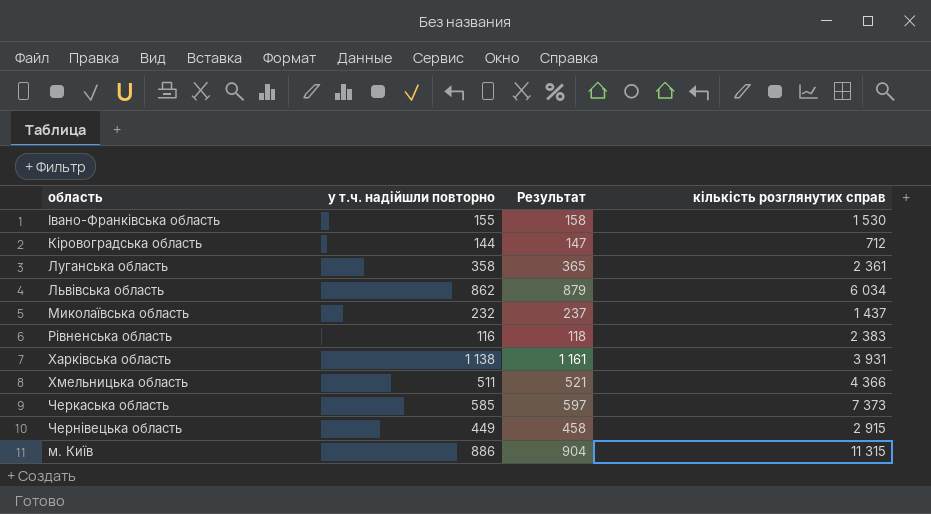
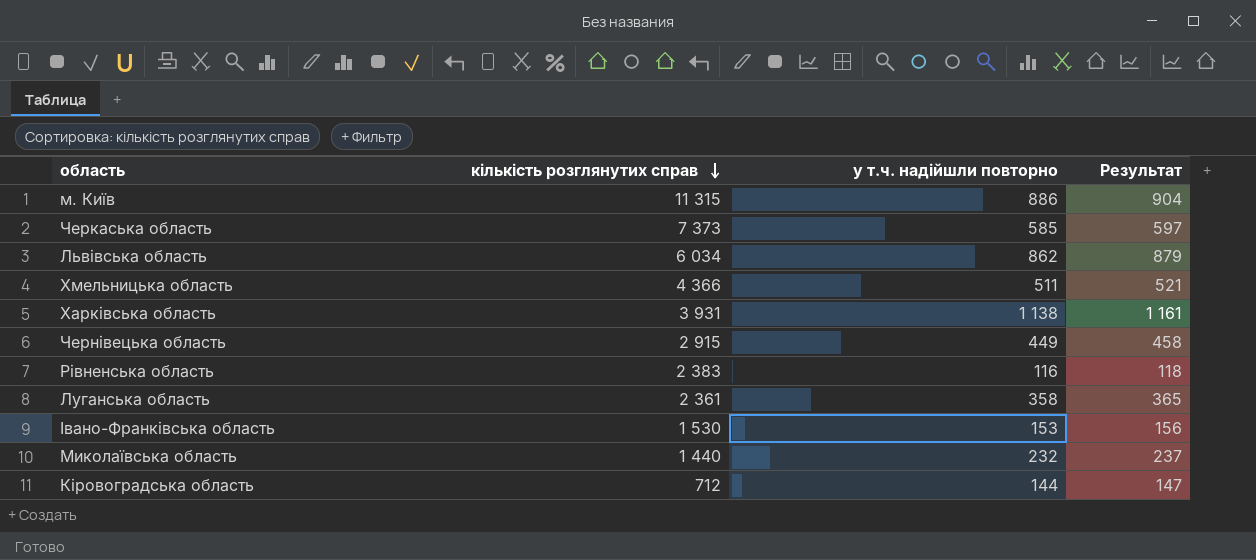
row order: none -> кількість розглянутих справ descending
column кількість розглянутих справ | position: 4 -> 2
Івано-Франківська область | у т.ч. надійшли повторно: 155 -> 153
Івано-Франківська область | Результат: 158 -> 156
Миколаївська область | кількість розглянутих справ: 1 437 -> 1 440

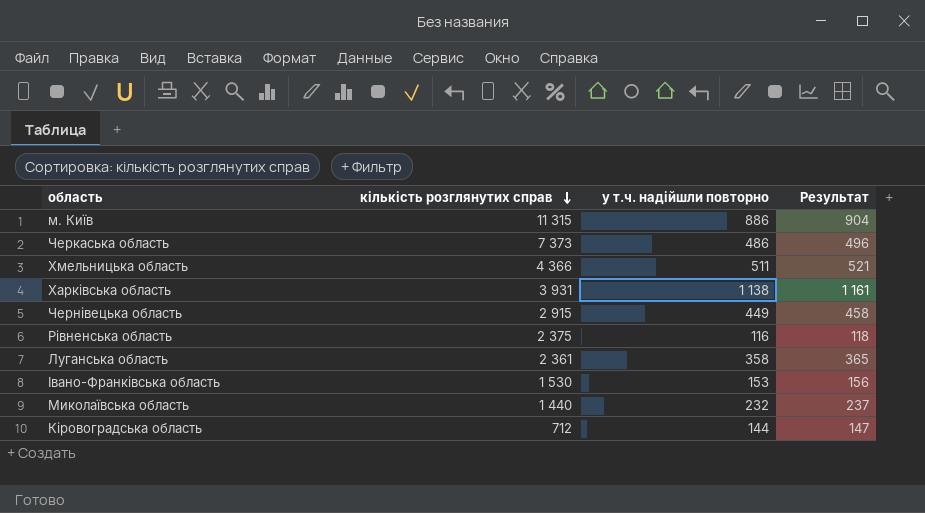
row Львівська область: 6 034 | 862 | 879 -> none
Черкаська область | у т.ч. надійшли повторно: 585 -> 486
Черкаська область | Результат: 597 -> 496
Рівненська область | кількість розглянутих справ: 2 383 -> 2 375

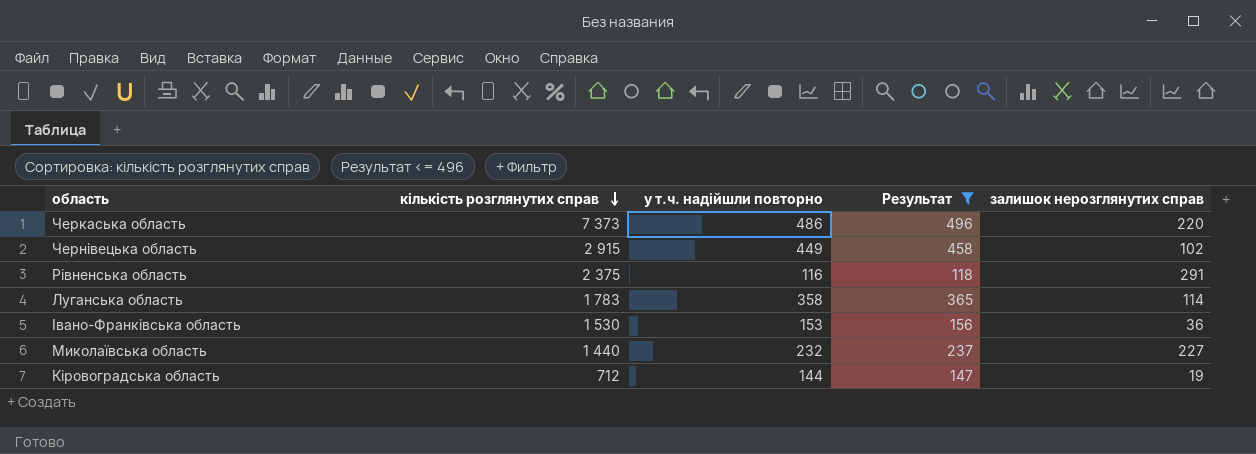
filter: none -> Результат <= 496
column залишок нерозглянутих справ | position: none -> 5
Луганська область | кількість розглянутих справ: 2 361 -> 1 783

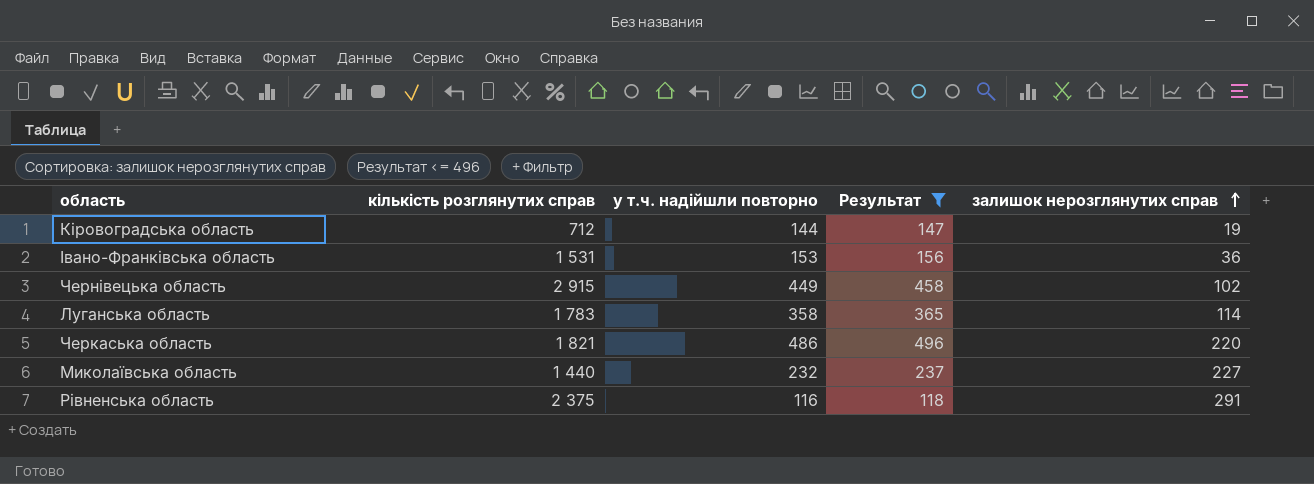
row order: кількість розглянутих справ descending -> залишок нерозглянутих справ ascending
Івано-Франківська область | кількість розглянутих справ: 1 530 -> 1 531
Черкаська область | кількість розглянутих справ: 7 373 -> 1 821

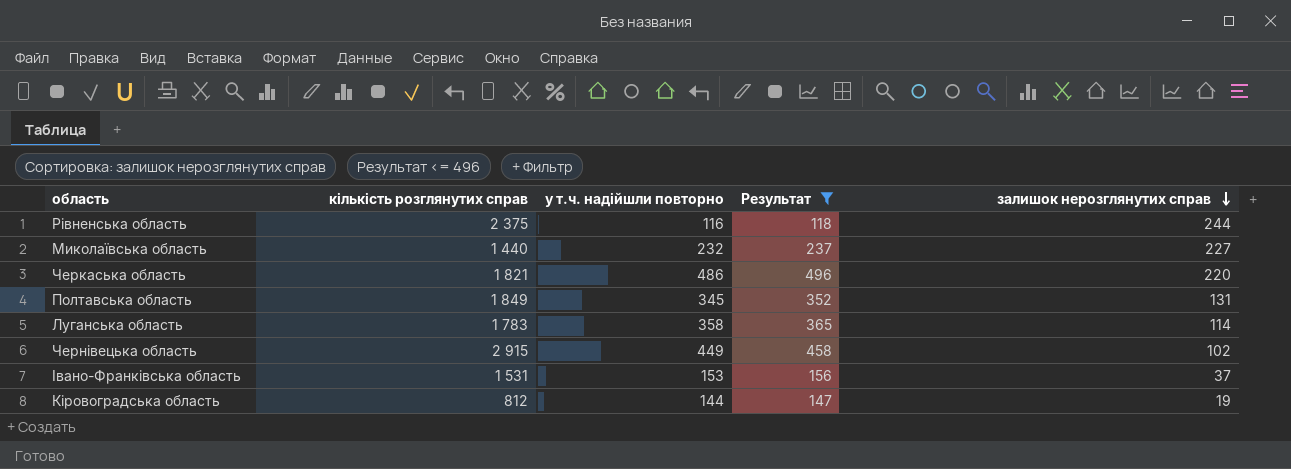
row order: залишок нерозглянутих справ ascending -> залишок нерозглянутих справ descending
Рівненська область | залишок нерозглянутих справ: 291 -> 244
row Полтавська область: none -> 1 849 | 345 | 352 | 131
Івано-Франківська область | залишок нерозглянутих справ: 36 -> 37
Кіровоградська область | кількість розглянутих справ: 712 -> 812

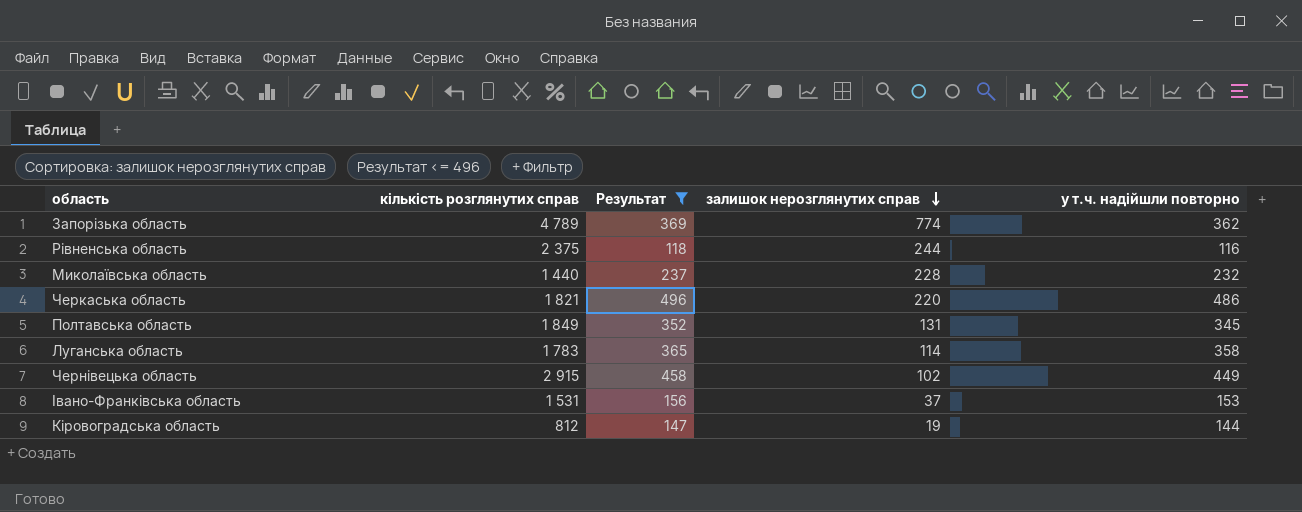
column у т.ч. надійшли повторно | position: 3 -> 5
row Запорізька область: none -> 4 789 | 369 | 774 | 362
Миколаївська область | залишок нерозглянутих справ: 227 -> 228

